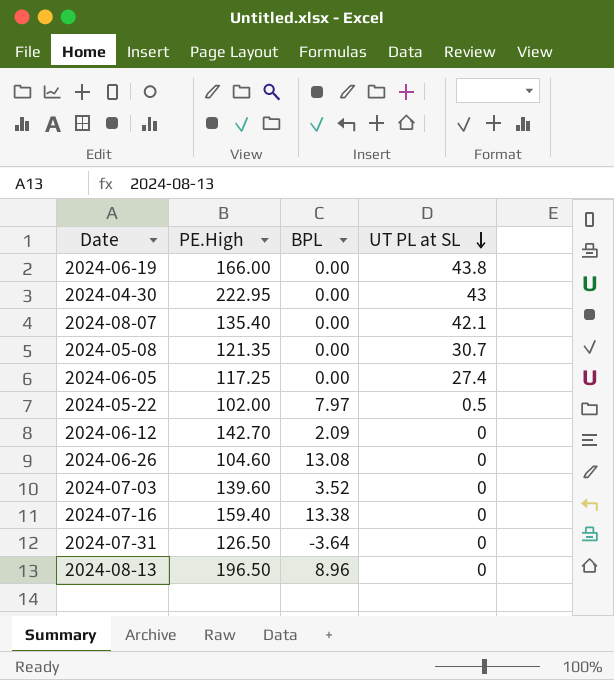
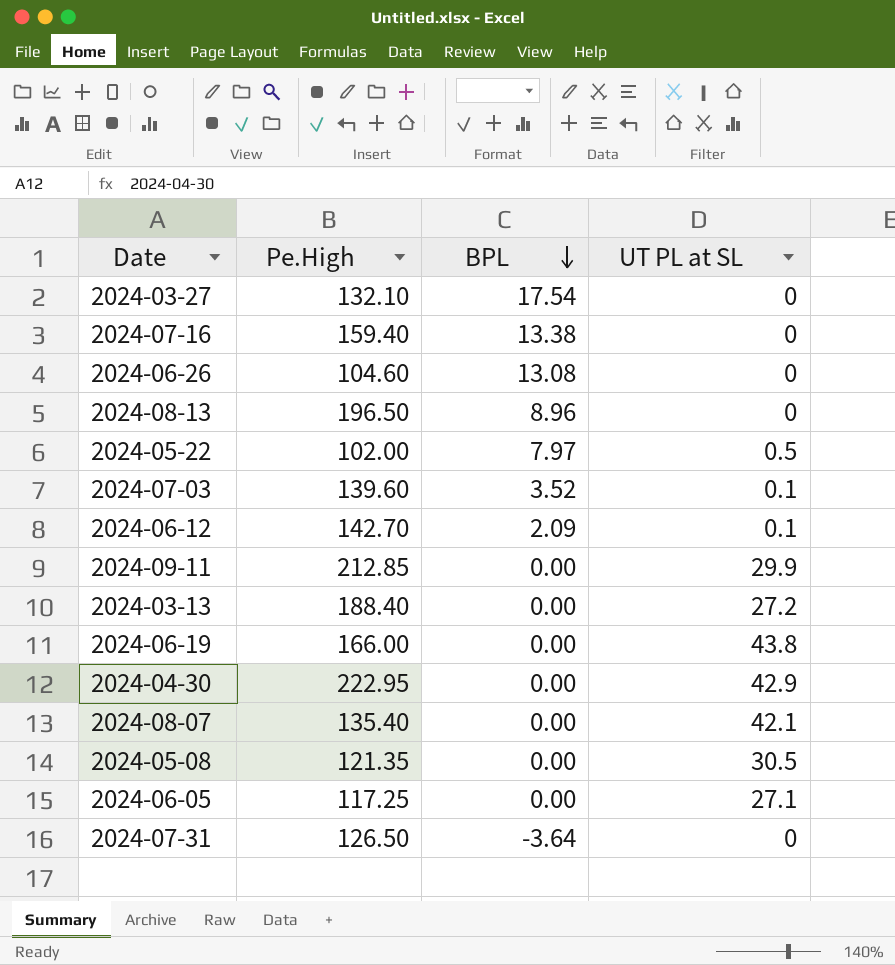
row order: UT PL at SL descending -> BPL descending
column name: PE.High -> Pe.High
row 2024-03-27: none -> 132.10 | 17.54 | 0
2024-07-03 | UT PL at SL: 0 -> 0.1
2024-06-12 | UT PL at SL: 0 -> 0.1
row 2024-09-11: none -> 212.85 | 0.00 | 29.9
row 2024-03-13: none -> 188.40 | 0.00 | 27.2
2024-04-30 | UT PL at SL: 43 -> 42.9
2024-05-08 | UT PL at SL: 30.7 -> 30.5
2024-06-05 | UT PL at SL: 27.4 -> 27.1

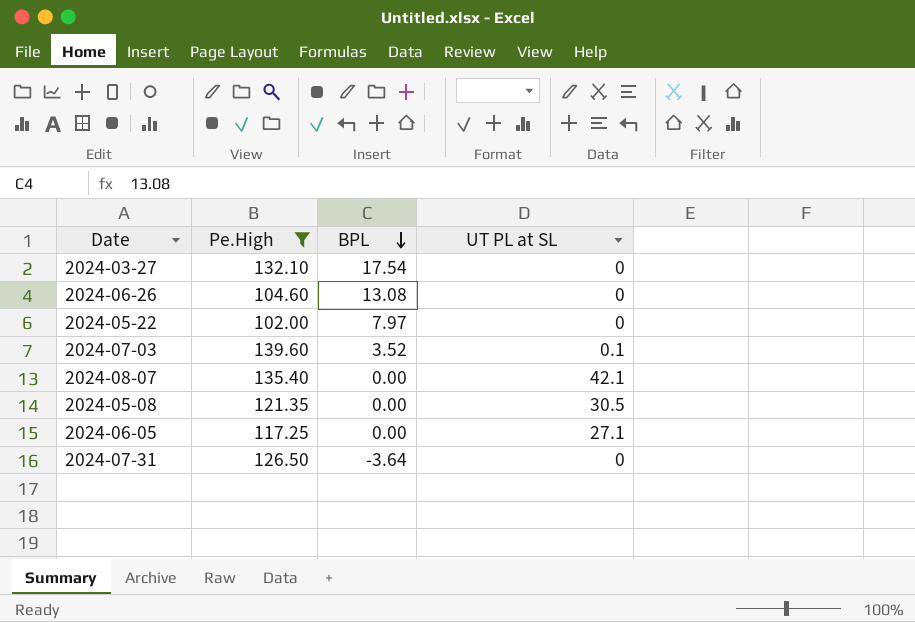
filter: none -> Pe.High <= 139.60
2024-05-22 | UT PL at SL: 0.5 -> 0

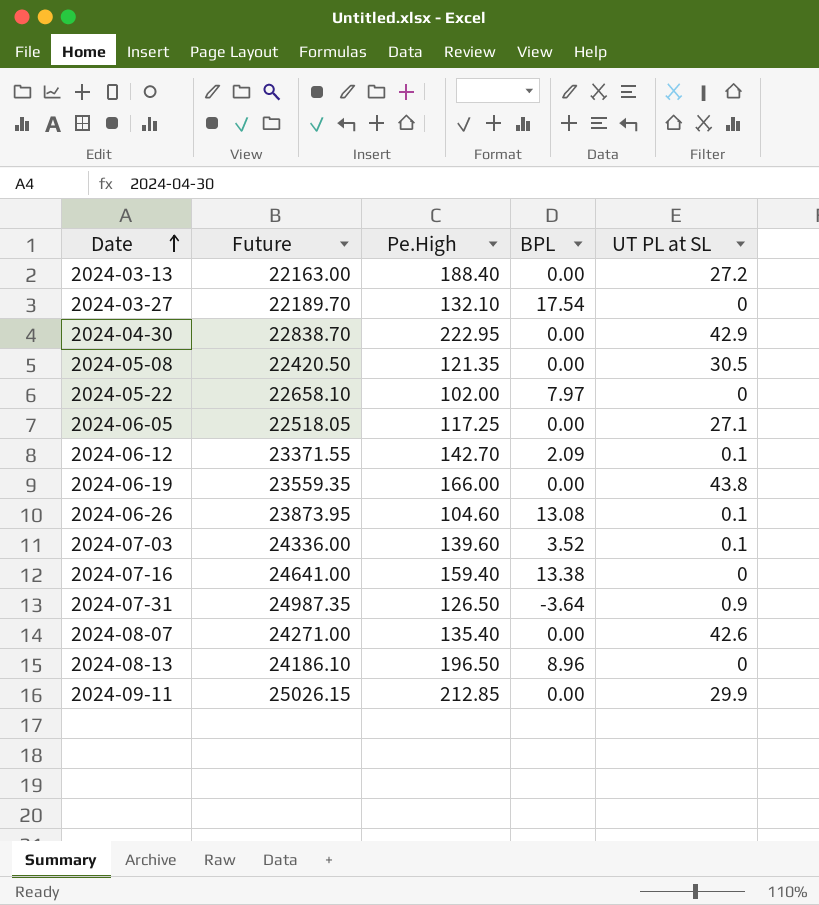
filter: Pe.High <= 139.60 -> none
row order: BPL descending -> Date ascending
column Future | position: none -> 2
2024-06-26 | UT PL at SL: 0 -> 0.1
2024-07-31 | UT PL at SL: 0 -> 0.9
2024-08-07 | UT PL at SL: 42.1 -> 42.6

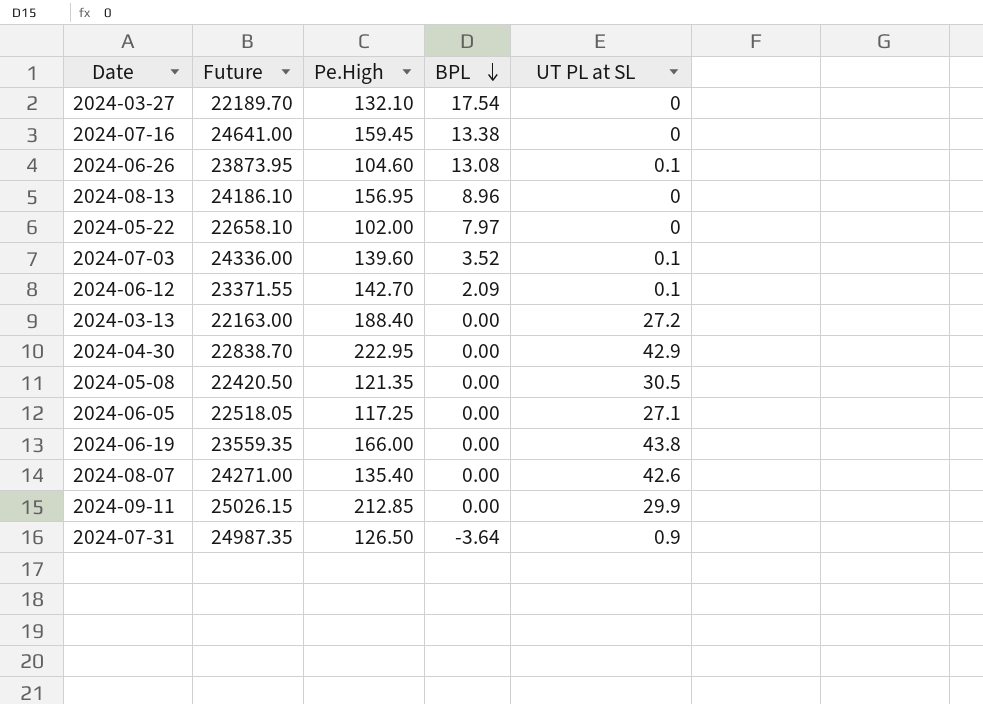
row order: Date ascending -> BPL descending
2024-07-16 | Pe.High: 159.40 -> 159.45
2024-08-13 | Pe.High: 196.50 -> 156.95

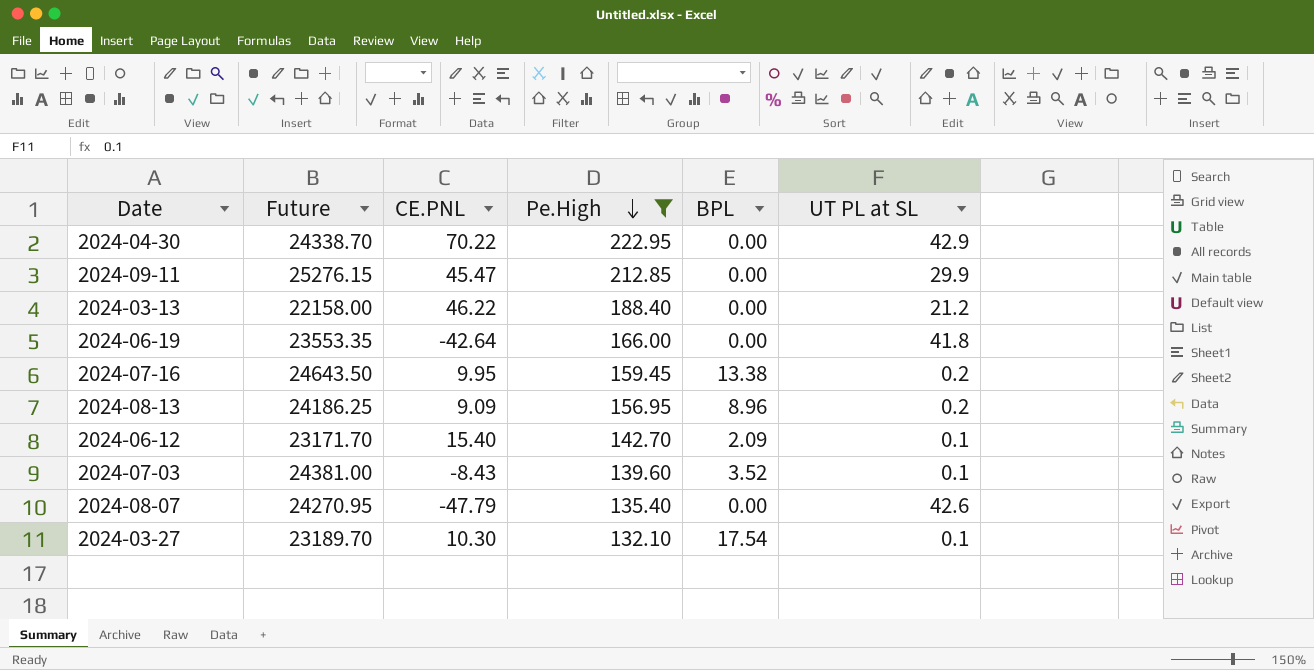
filter: none -> Pe.High >= 132.10
row order: BPL descending -> Pe.High descending
column CE.PNL | position: none -> 3
2024-04-30 | Future: 22838.70 -> 24338.70
2024-09-11 | Future: 25026.15 -> 25276.15
2024-03-13 | Future: 22163.00 -> 22158.00
2024-03-13 | UT PL at SL: 27.2 -> 21.2
2024-06-19 | Future: 23559.35 -> 23553.35
2024-06-19 | UT PL at SL: 43.8 -> 41.8
2024-07-16 | Future: 24641.00 -> 24643.50
2024-07-16 | UT PL at SL: 0 -> 0.2
2024-08-13 | Future: 24186.10 -> 24186.25
2024-08-13 | UT PL at SL: 0 -> 0.2
2024-06-12 | Future: 23371.55 -> 23171.70
2024-07-03 | Future: 24336.00 -> 24381.00
2024-08-07 | Future: 24271.00 -> 24270.95
2024-03-27 | Future: 22189.70 -> 23189.70
2024-03-27 | UT PL at SL: 0 -> 0.1

